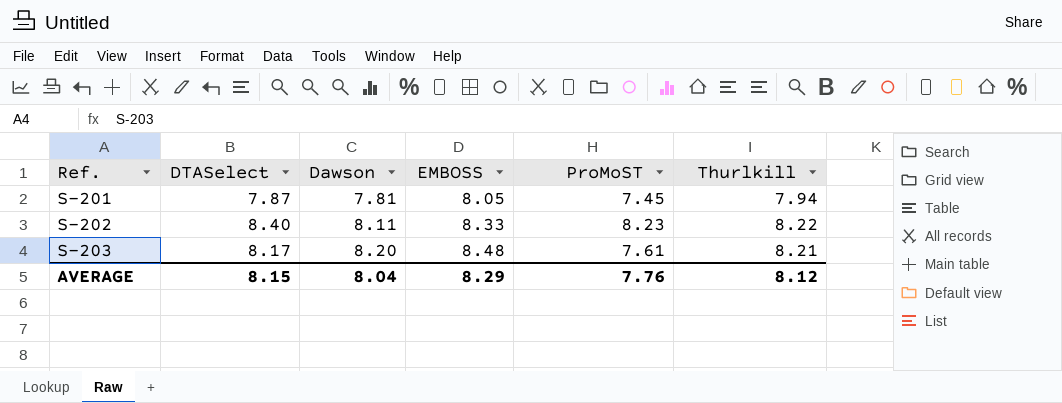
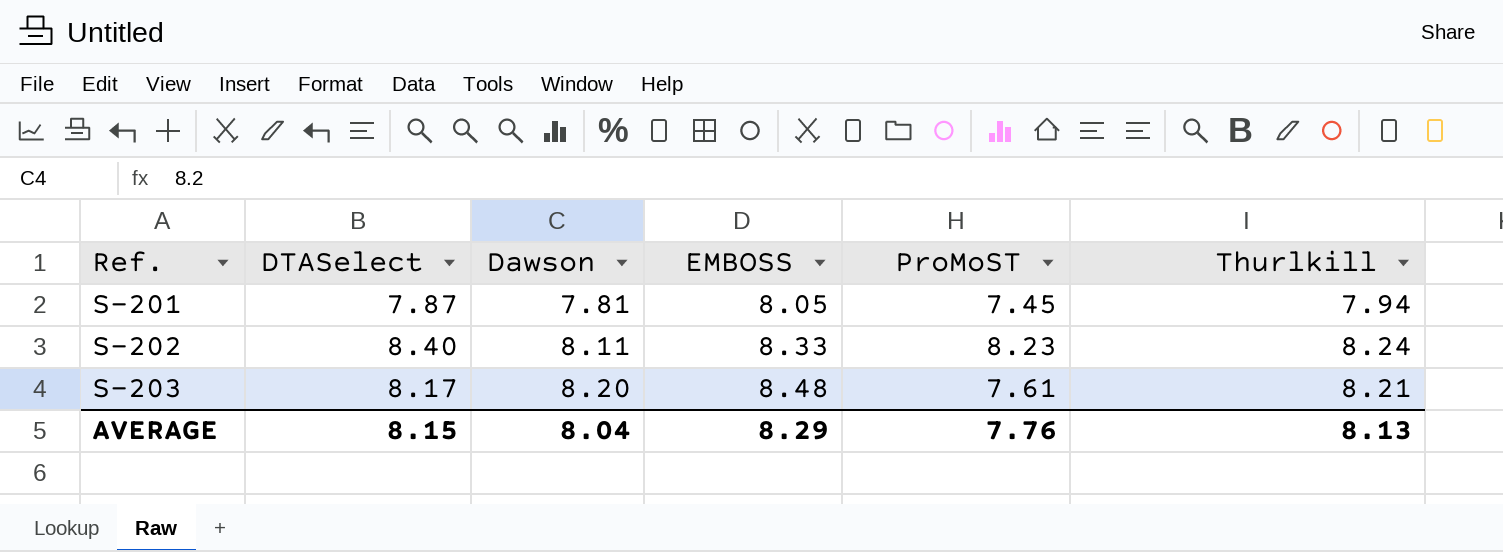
S-202 | Thurlkill: 8.22 -> 8.24
AVERAGE | Thurlkill: 8.12 -> 8.13

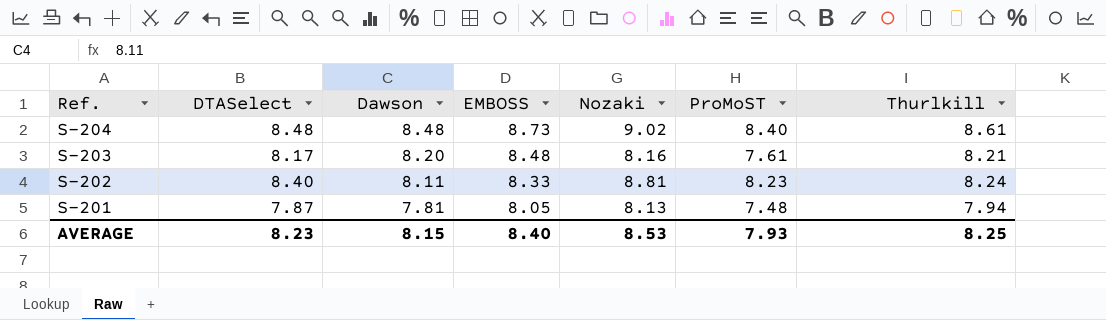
row order: Ref. ascending -> Ref. descending
column Nozaki | position: none -> 5
row S-204: none -> 8.48 | 8.48 | 8.73 | 9.02 | 8.40 | 8.61
S-201 | ProMoST: 7.45 -> 7.48
AVERAGE | DTASelect: 8.15 -> 8.23
AVERAGE | Dawson: 8.04 -> 8.15
AVERAGE | EMBOSS: 8.29 -> 8.40
AVERAGE | ProMoST: 7.76 -> 7.93
AVERAGE | Thurlkill: 8.13 -> 8.25

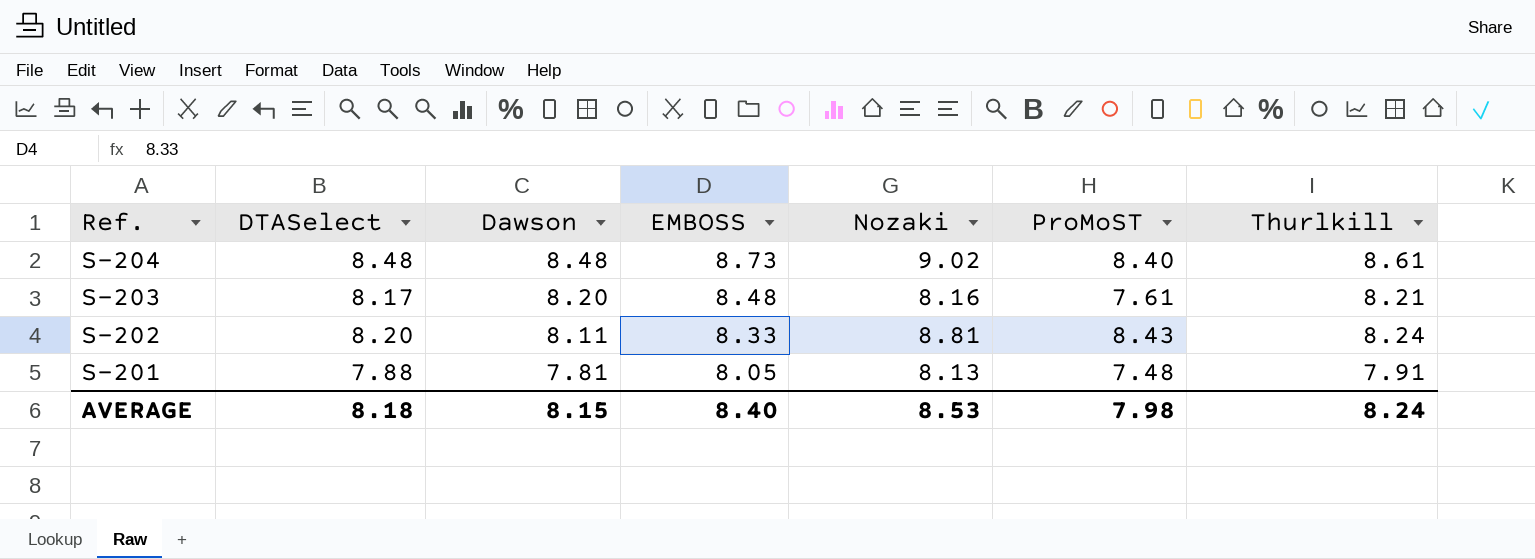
S-202 | DTASelect: 8.40 -> 8.20
S-202 | ProMoST: 8.23 -> 8.43
S-201 | DTASelect: 7.87 -> 7.88
S-201 | Thurlkill: 7.94 -> 7.91
AVERAGE | DTASelect: 8.23 -> 8.18
AVERAGE | ProMoST: 7.93 -> 7.98
AVERAGE | Thurlkill: 8.25 -> 8.24

